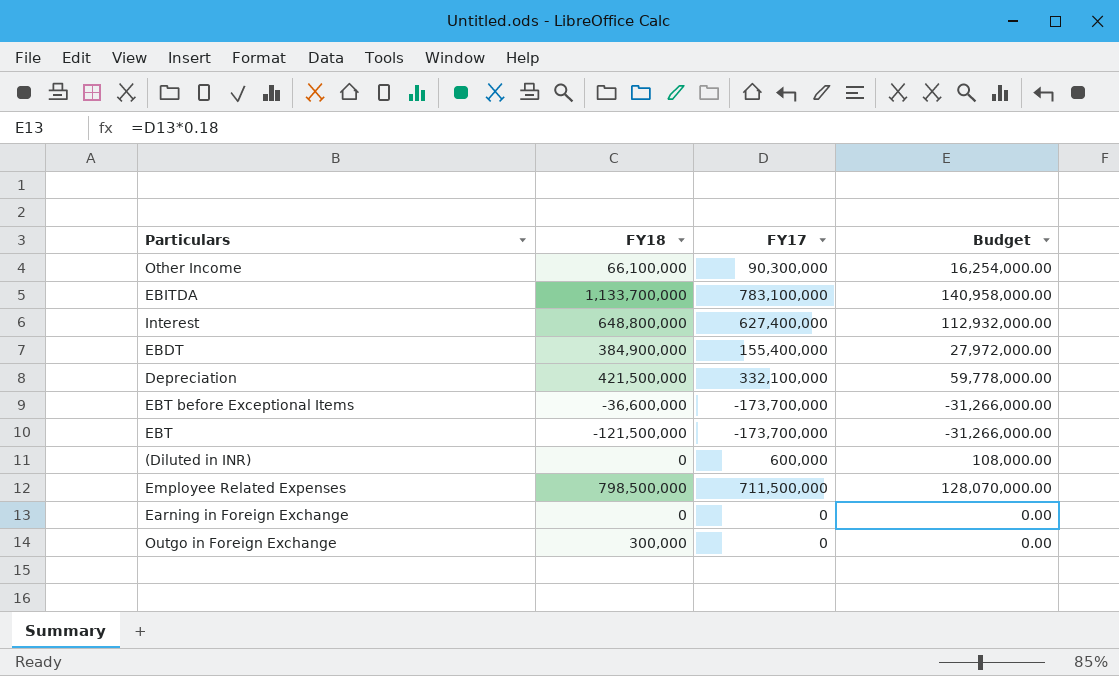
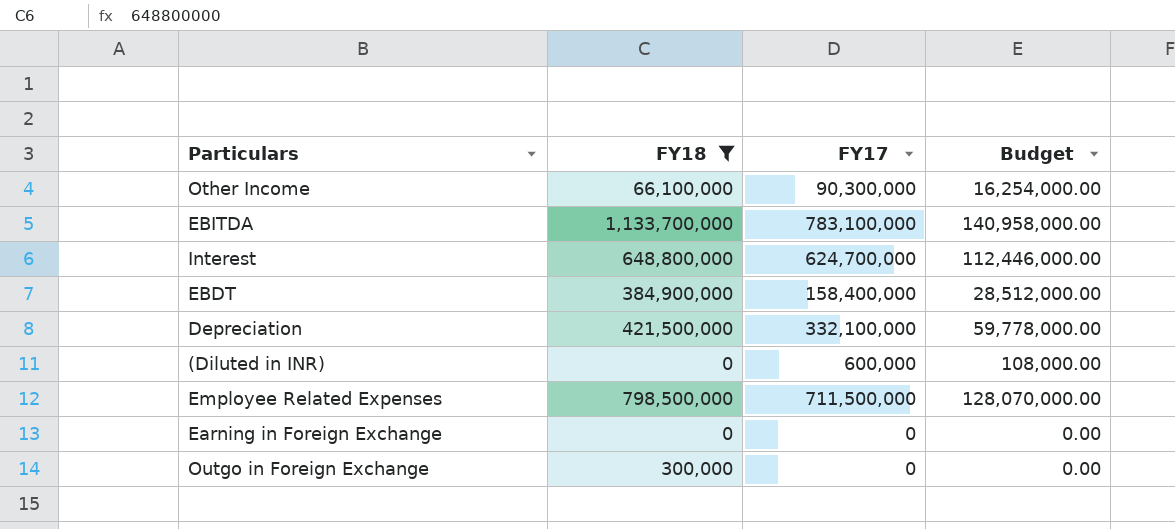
filter: none -> FY18 >= 0
Interest | FY17: 627,400,000 -> 624,700,000
Interest | Budget: 112,932,000.00 -> 112,446,000.00
EBDT | FY17: 155,400,000 -> 158,400,000
EBDT | Budget: 27,972,000.00 -> 28,512,000.00

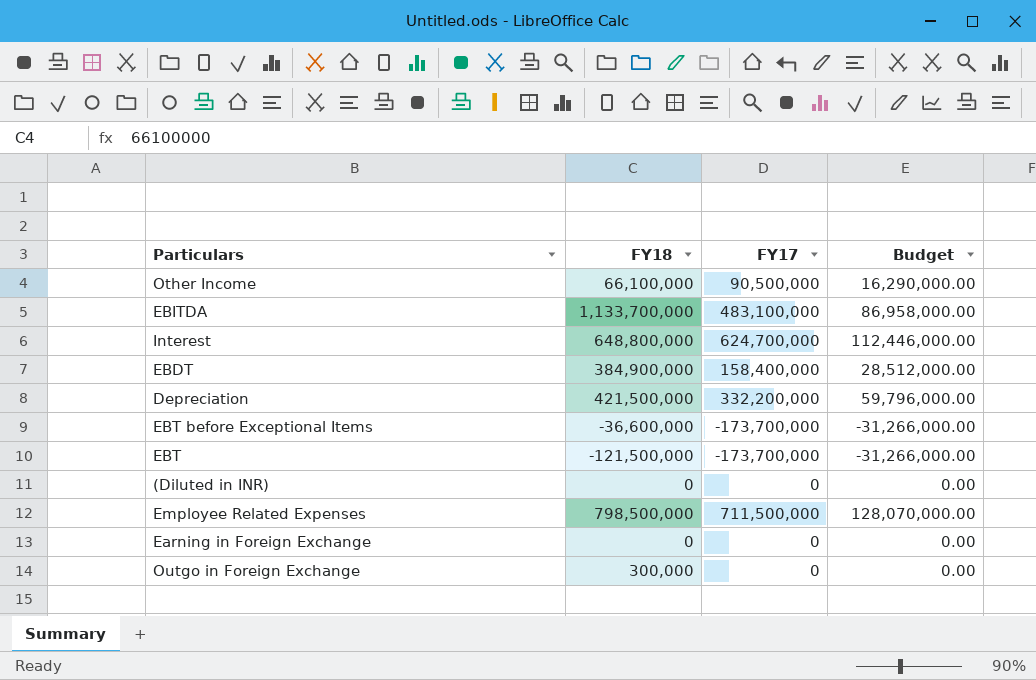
filter: FY18 >= 0 -> none
Other Income | FY17: 90,300,000 -> 90,500,000
Other Income | Budget: 16,254,000.00 -> 16,290,000.00
EBITDA | FY17: 783,100,000 -> 483,100,000
EBITDA | Budget: 140,958,000.00 -> 86,958,000.00
Depreciation | FY17: 332,100,000 -> 332,200,000
Depreciation | Budget: 59,778,000.00 -> 59,796,000.00
(Diluted in INR) | FY17: 600,000 -> 0
(Diluted in INR) | Budget: 108,000.00 -> 0.00

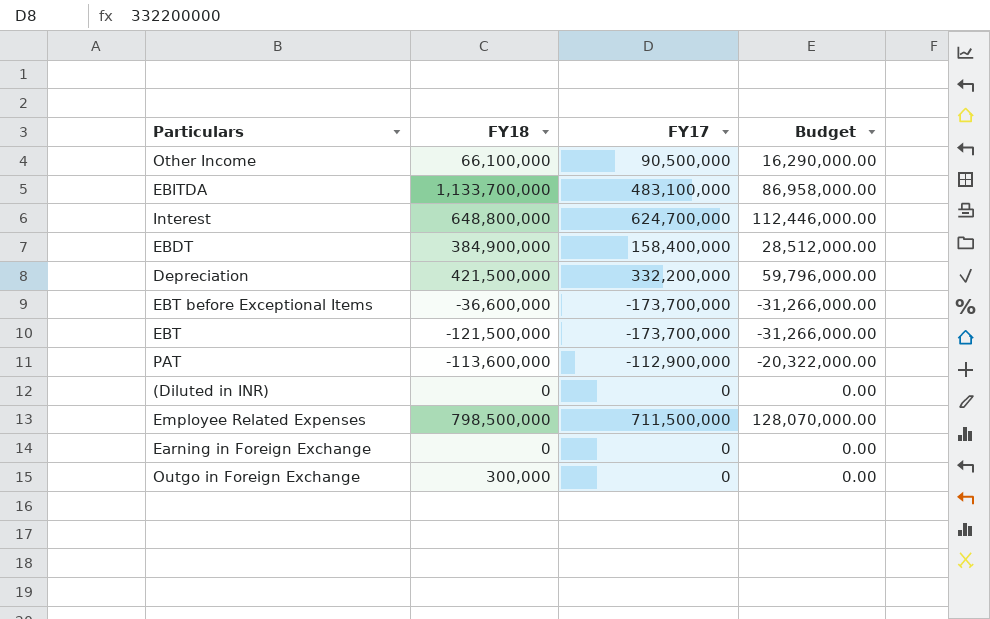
row PAT: none -> -113,600,000 | -112,900,000 | -20,322,000.00

